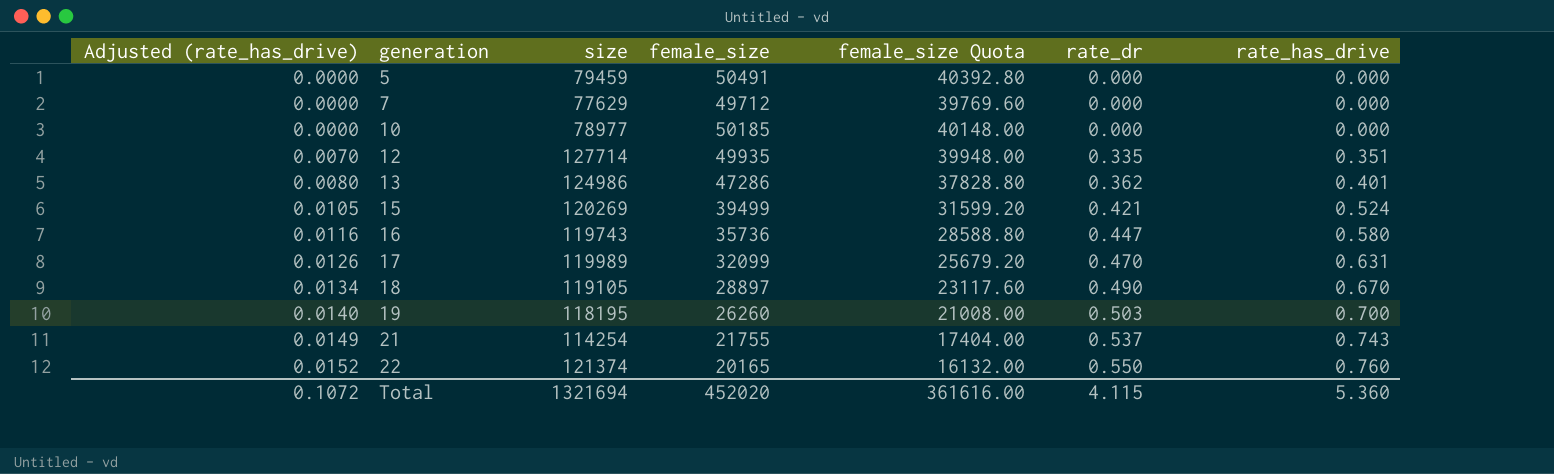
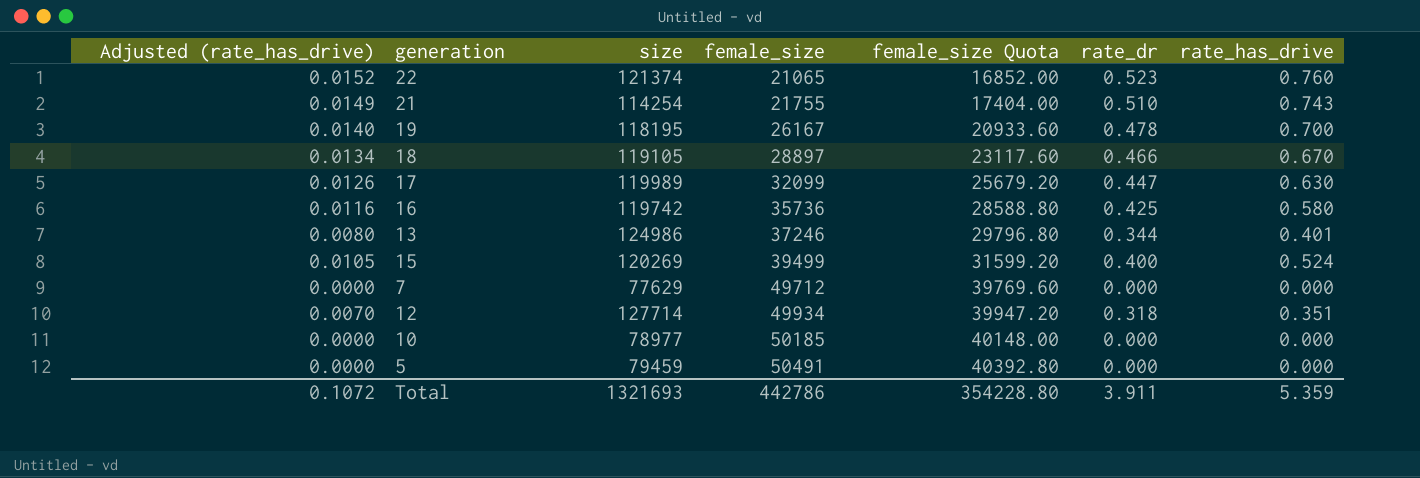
row order: Adjusted (rate_has_drive) ascending -> female_size ascending
22 | female_size: 20165 -> 21065
22 | female_size Quota: 16132.00 -> 16852.00
22 | rate_dr: 0.550 -> 0.523
21 | rate_dr: 0.537 -> 0.510
19 | female_size: 26260 -> 26167
19 | female_size Quota: 21008.00 -> 20933.60
19 | rate_dr: 0.503 -> 0.478
18 | rate_dr: 0.490 -> 0.466
17 | rate_dr: 0.470 -> 0.447
17 | rate_has_drive: 0.631 -> 0.630
16 | size: 119743 -> 119742
16 | rate_dr: 0.447 -> 0.425
13 | female_size: 47286 -> 37246
13 | female_size Quota: 37828.80 -> 29796.80
13 | rate_dr: 0.362 -> 0.344
15 | rate_dr: 0.421 -> 0.400
12 | female_size: 49935 -> 49934
12 | female_size Quota: 39948.00 -> 39947.20
12 | rate_dr: 0.335 -> 0.318
Total | size: 1321694 -> 1321693
Total | female_size: 452020 -> 442786
Total | female_size Quota: 361616.00 -> 354228.80
Total | rate_dr: 4.115 -> 3.911
Total | rate_has_drive: 5.360 -> 5.359

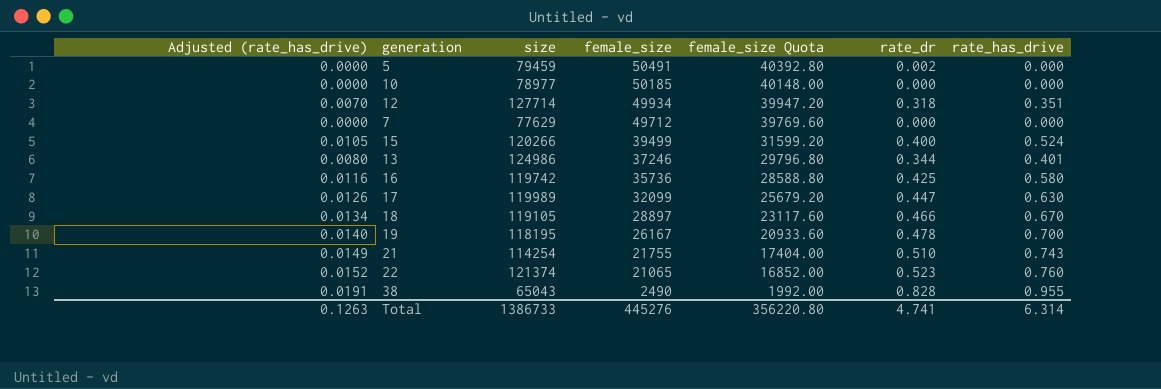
row order: female_size ascending -> female_size descending
5 | rate_dr: 0.000 -> 0.002
15 | size: 120269 -> 120266
row 38: none -> 0.0191 | 65043 | 2490 | 1992.00 | 0.828 | 0.955
Total | Adjusted (rate_has_drive): 0.1072 -> 0.1263
Total | size: 1321693 -> 1386733
Total | female_size: 442786 -> 445276
Total | female_size Quota: 354228.80 -> 356220.80
Total | rate_dr: 3.911 -> 4.741
Total | rate_has_drive: 5.359 -> 6.314

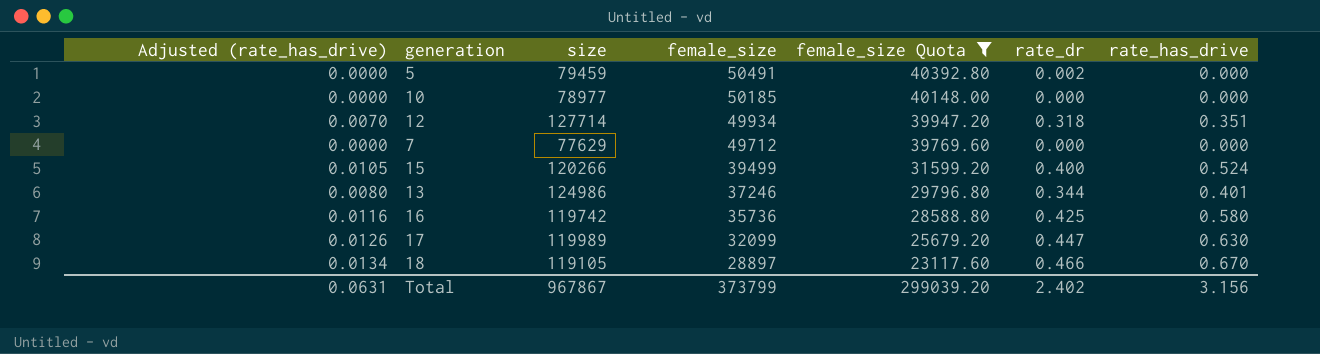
filter: none -> female_size Quota >= 23117.60
Total | Adjusted (rate_has_drive): 0.1263 -> 0.0631
Total | size: 1386733 -> 967867
Total | female_size: 445276 -> 373799
Total | female_size Quota: 356220.80 -> 299039.20
Total | rate_dr: 4.741 -> 2.402
Total | rate_has_drive: 6.314 -> 3.156

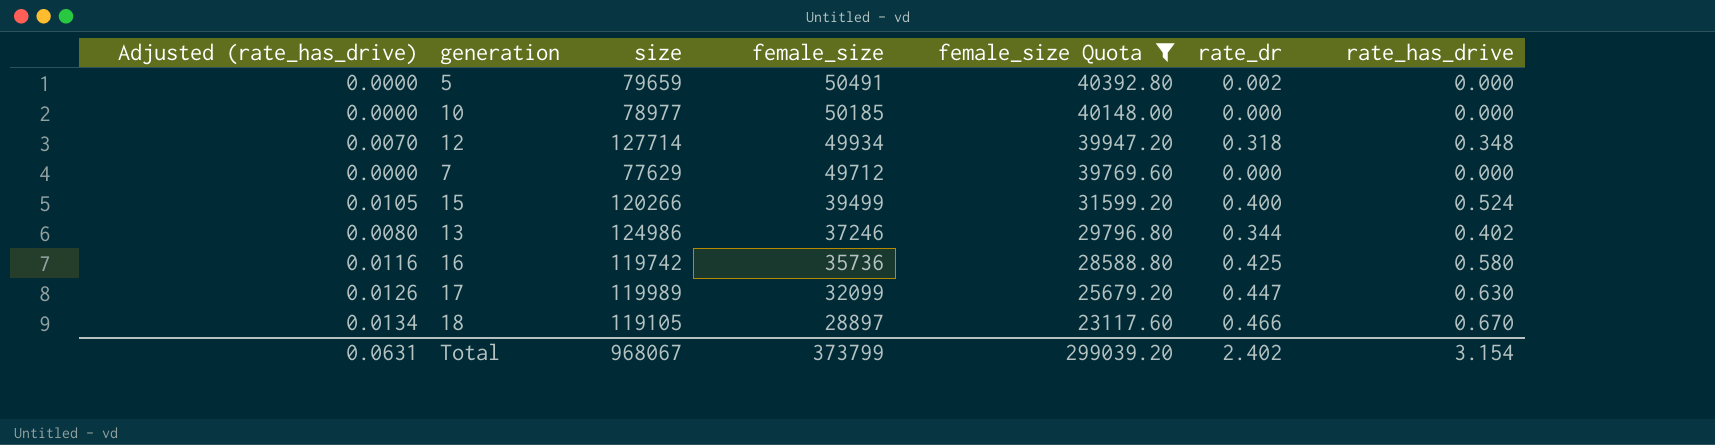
5 | size: 79459 -> 79659
12 | rate_has_drive: 0.351 -> 0.348
13 | rate_has_drive: 0.401 -> 0.402
Total | size: 967867 -> 968067
Total | rate_has_drive: 3.156 -> 3.154

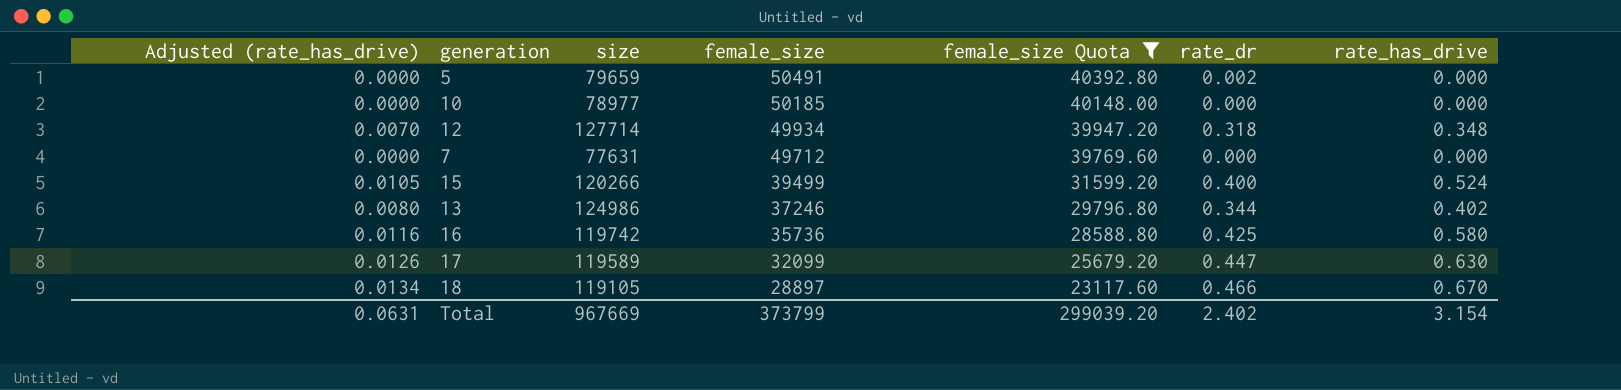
7 | size: 77629 -> 77631
17 | size: 119989 -> 119589
Total | size: 968067 -> 967669

